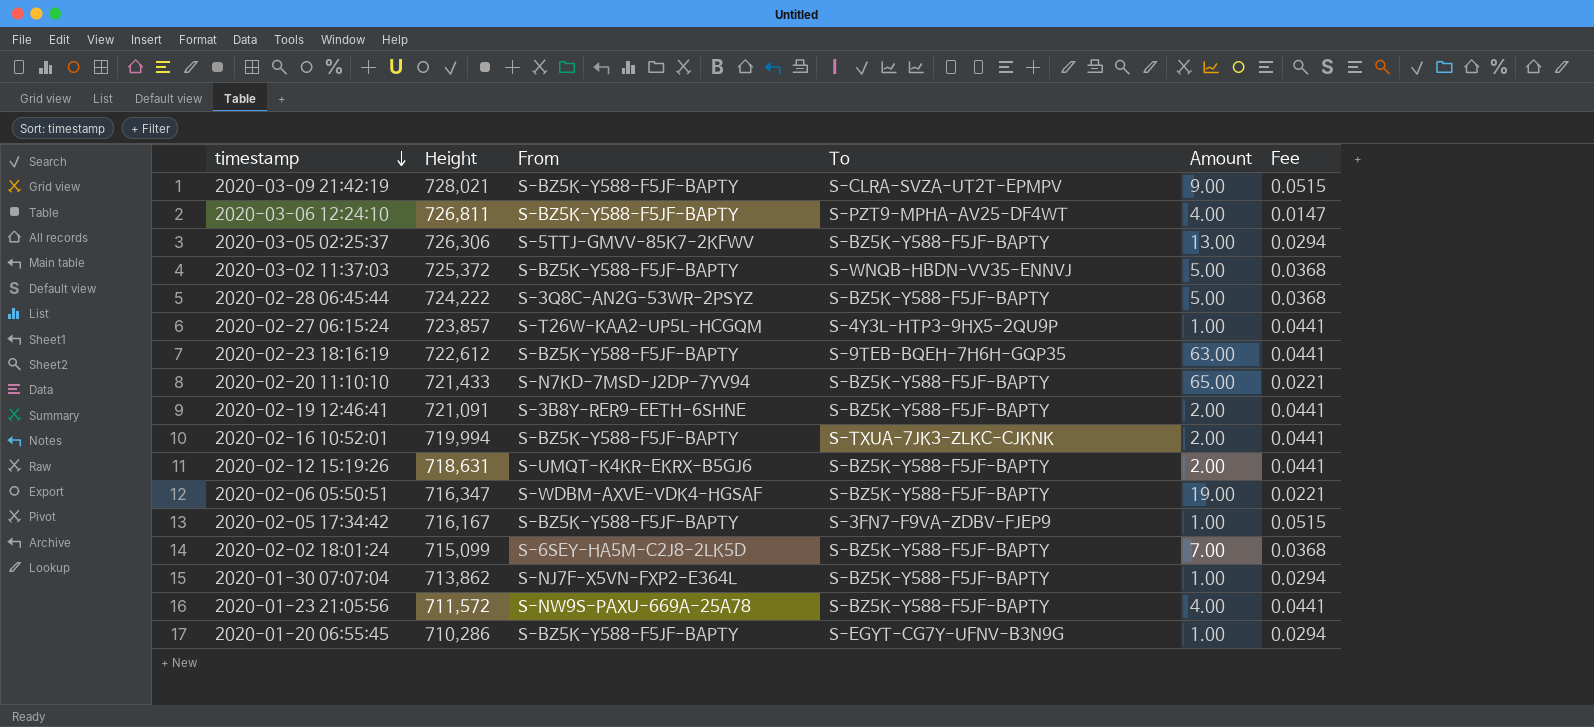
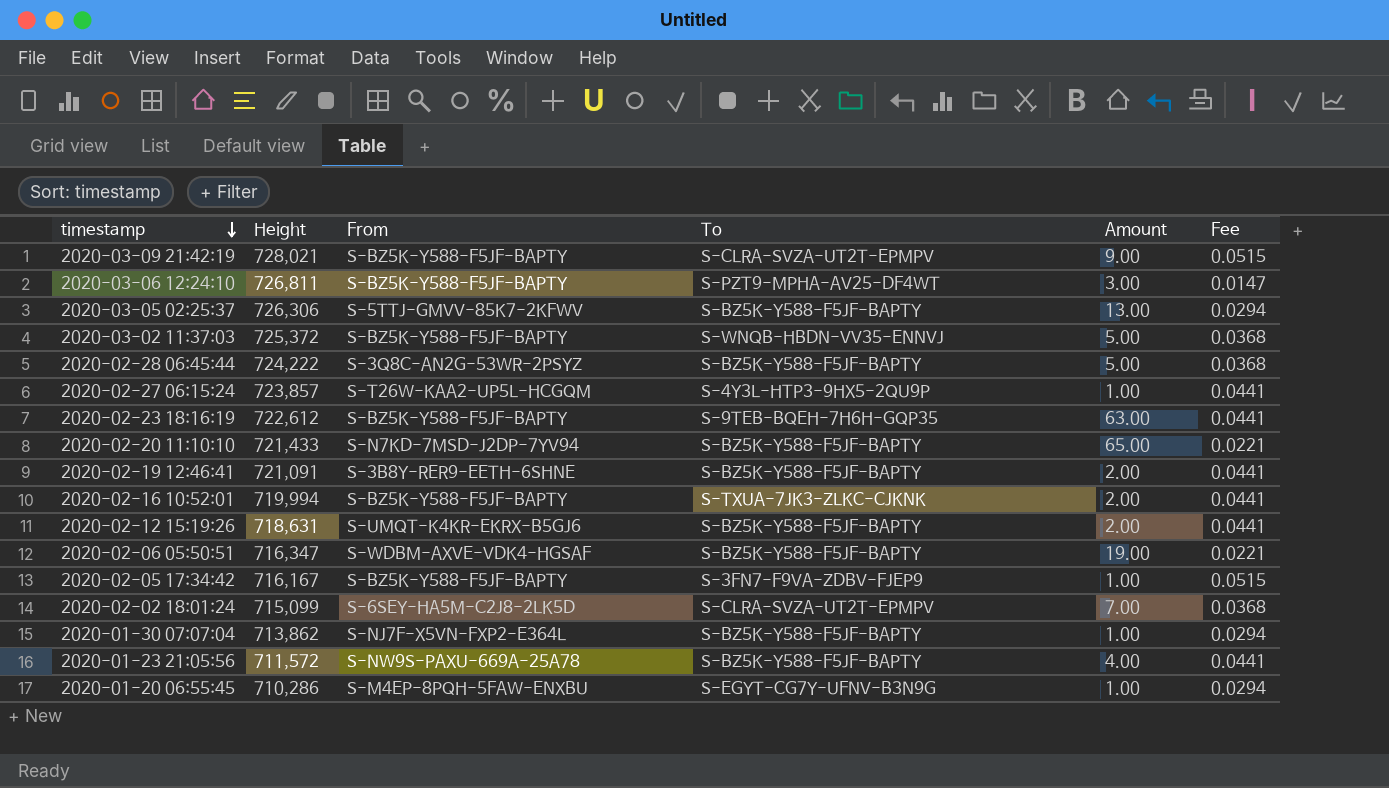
2020-03-06 12:24:10 | Amount: 4.00 -> 3.00
2020-02-02 18:01:24 | To: S-BZ5K-Y588-F5JF-BAPTY -> S-CLRA-SVZA-UT2T-EPMPV
2020-01-20 06:55:45 | From: S-BZ5K-Y588-F5JF-BAPTY -> S-M4EP-8PQH-5FAW-ENXBU

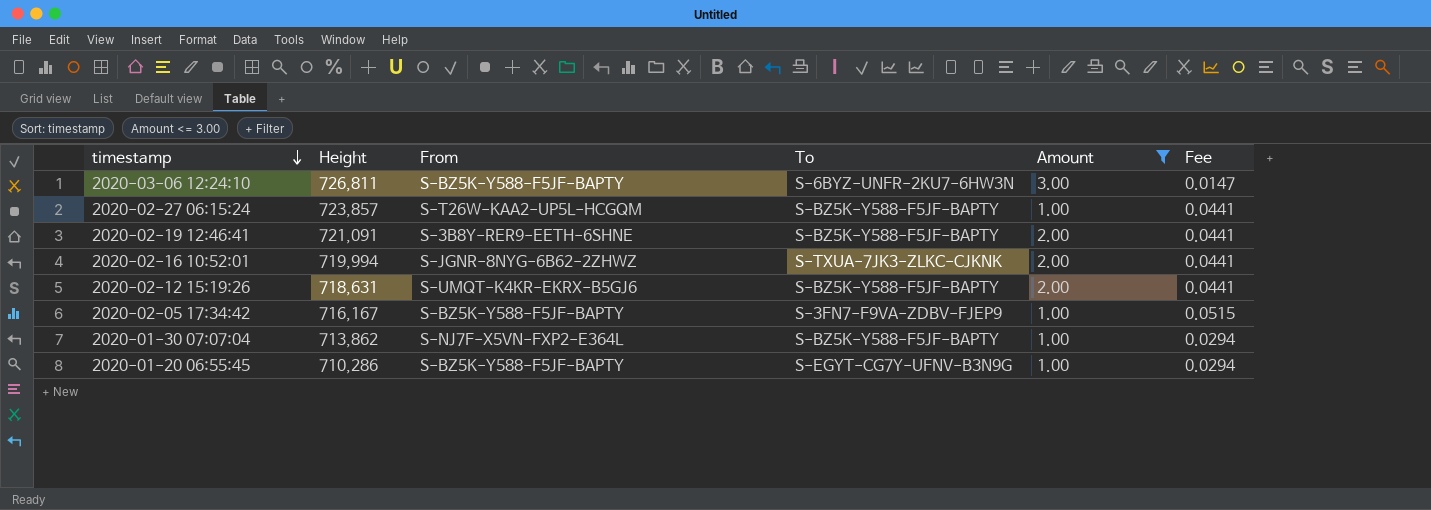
filter: none -> Amount <= 3.00
2020-03-06 12:24:10 | To: S-PZT9-MPHA-AV25-DF4WT -> S-6BYZ-UNFR-2KU7-6HW3N
2020-02-27 06:15:24 | To: S-4Y3L-HTP3-9HX5-2QU9P -> S-BZ5K-Y588-F5JF-BAPTY
2020-02-16 10:52:01 | From: S-BZ5K-Y588-F5JF-BAPTY -> S-JGNR-8NYG-6B62-2ZHWZ
2020-01-20 06:55:45 | From: S-M4EP-8PQH-5FAW-ENXBU -> S-BZ5K-Y588-F5JF-BAPTY

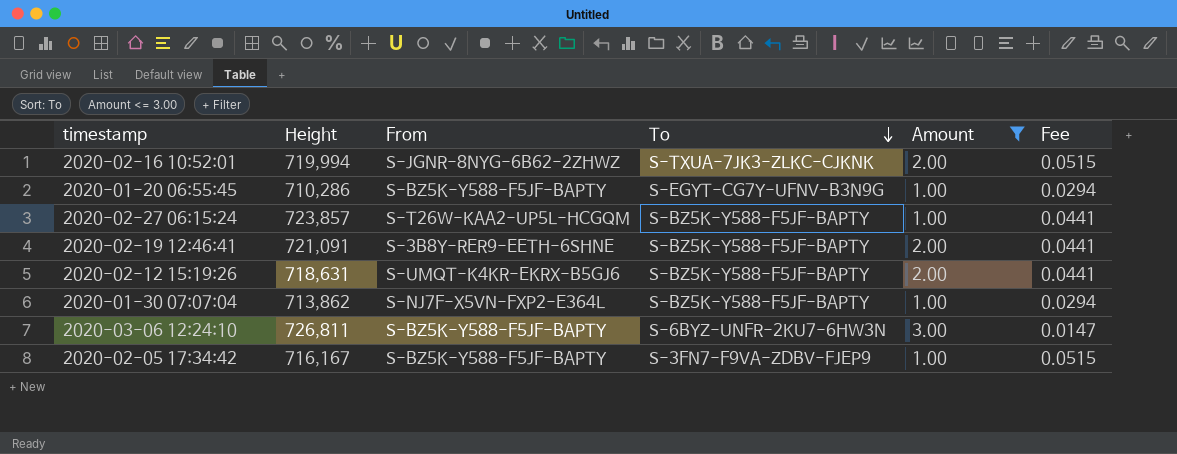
row order: timestamp descending -> To descending
2020-02-16 10:52:01 | Fee: 0.0441 -> 0.0515

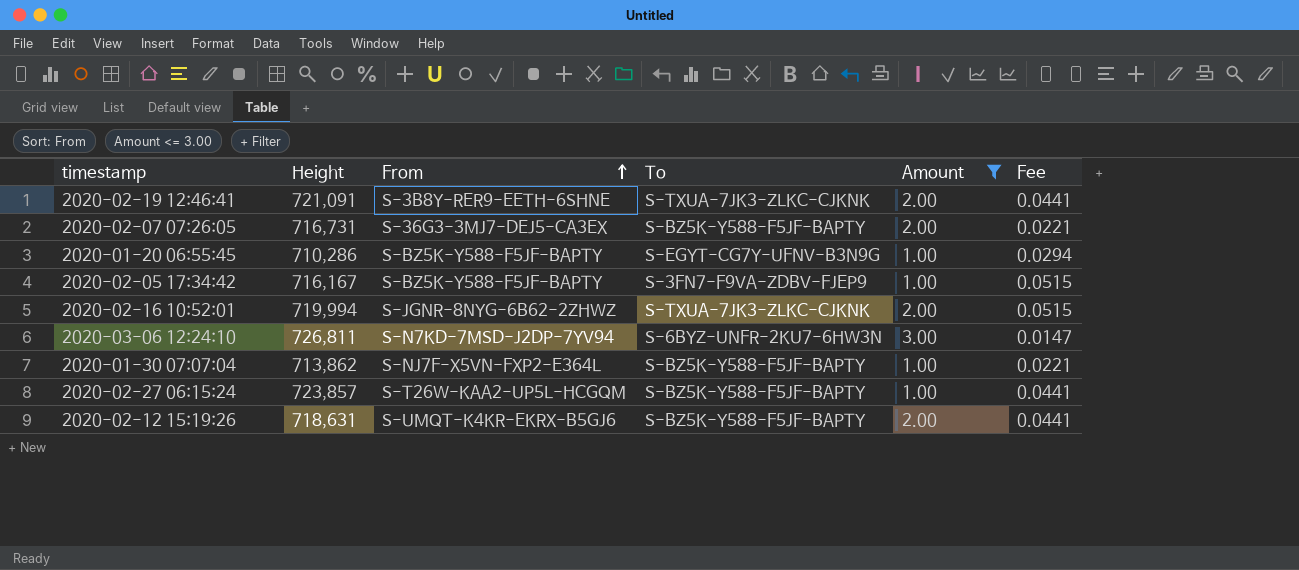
row order: To descending -> From ascending
2020-02-19 12:46:41 | To: S-BZ5K-Y588-F5JF-BAPTY -> S-TXUA-7JK3-ZLKC-CJKNK
row 2020-02-07 07:26:05: none -> 716,731 | S-36G3-3MJ7-DEJ5-CA3EX | S-BZ5K-Y588-F5JF-BAPTY | 2.00 | 0.0221
2020-03-06 12:24:10 | From: S-BZ5K-Y588-F5JF-BAPTY -> S-N7KD-7MSD-J2DP-7YV94
2020-01-30 07:07:04 | Fee: 0.0294 -> 0.0221

